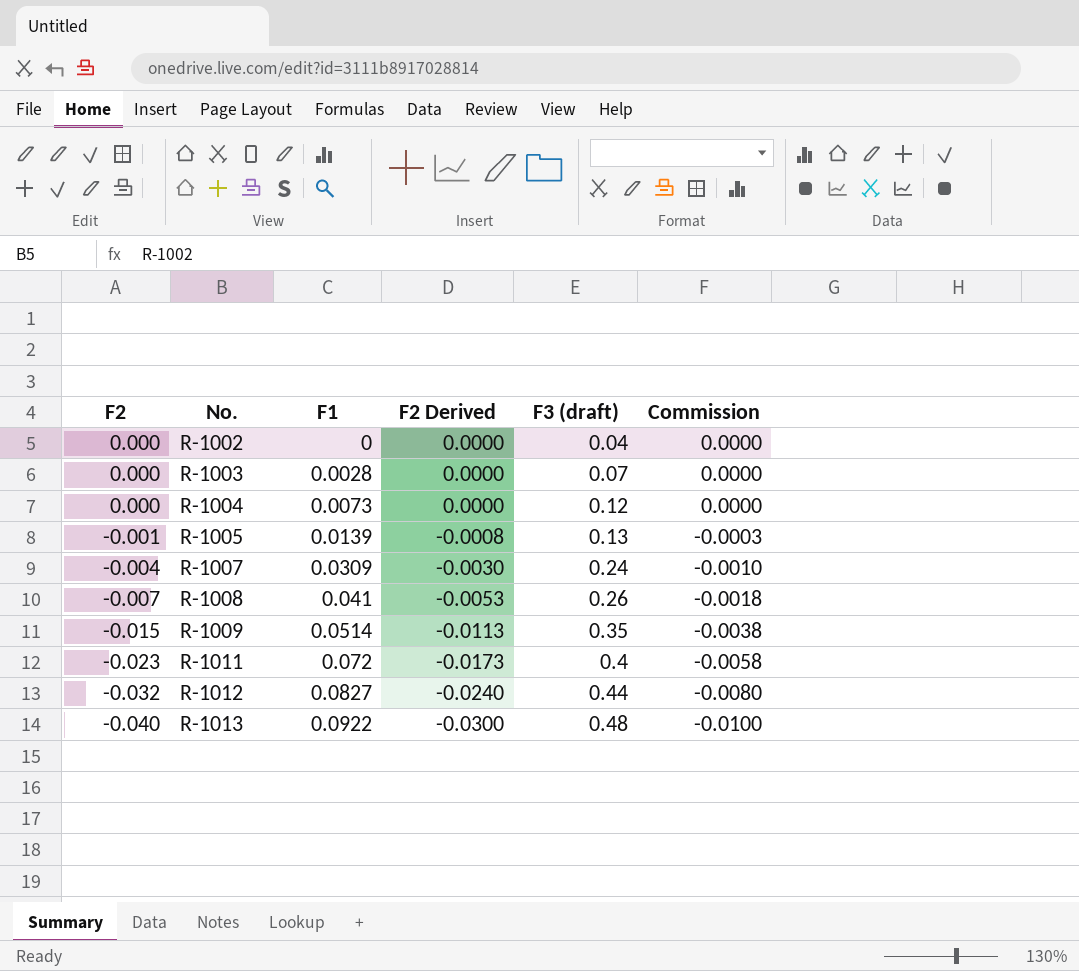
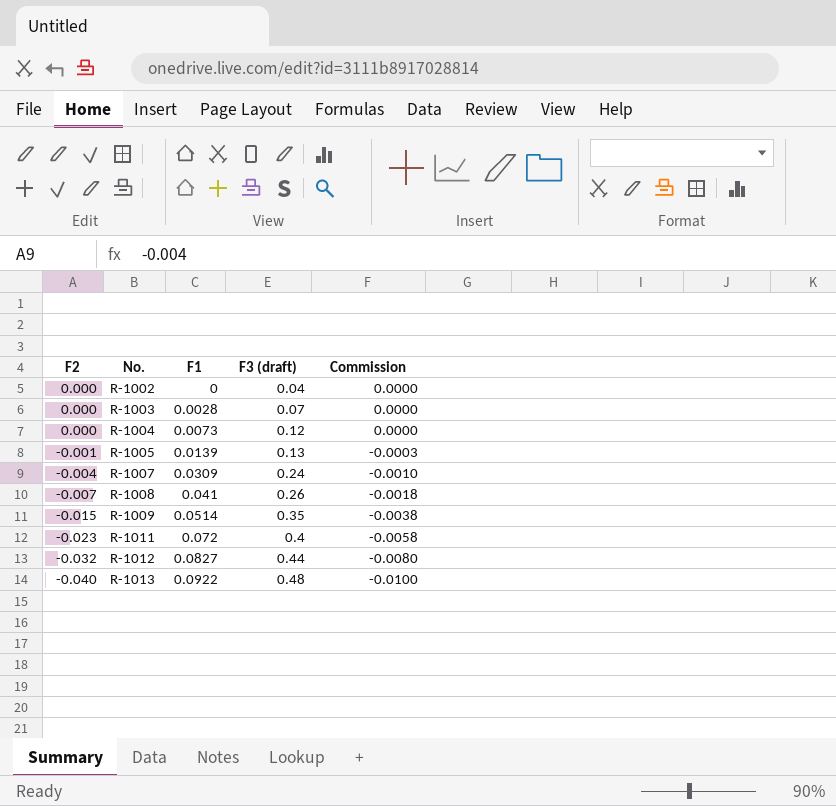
column F2 Derived | formula: [F2] * 0.75 -> none

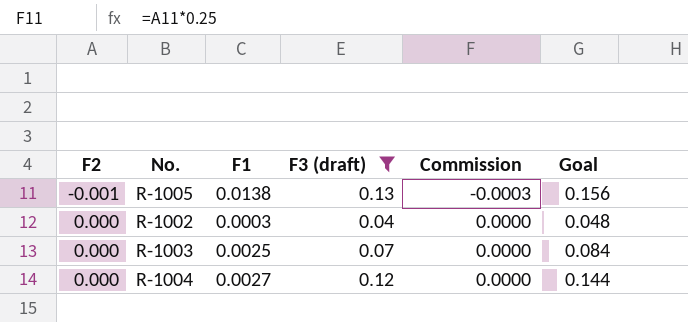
filter: none -> F3 (draft) <= 0.13
row order: F2 descending -> F2 ascending
column Goal | formula: none -> [F3 (draft)] * 1.2
R-1005 | F1: 0.0139 -> 0.0138
R-1002 | F1: 0 -> 0.0003
R-1003 | F1: 0.0028 -> 0.0025
R-1004 | F1: 0.0073 -> 0.0027

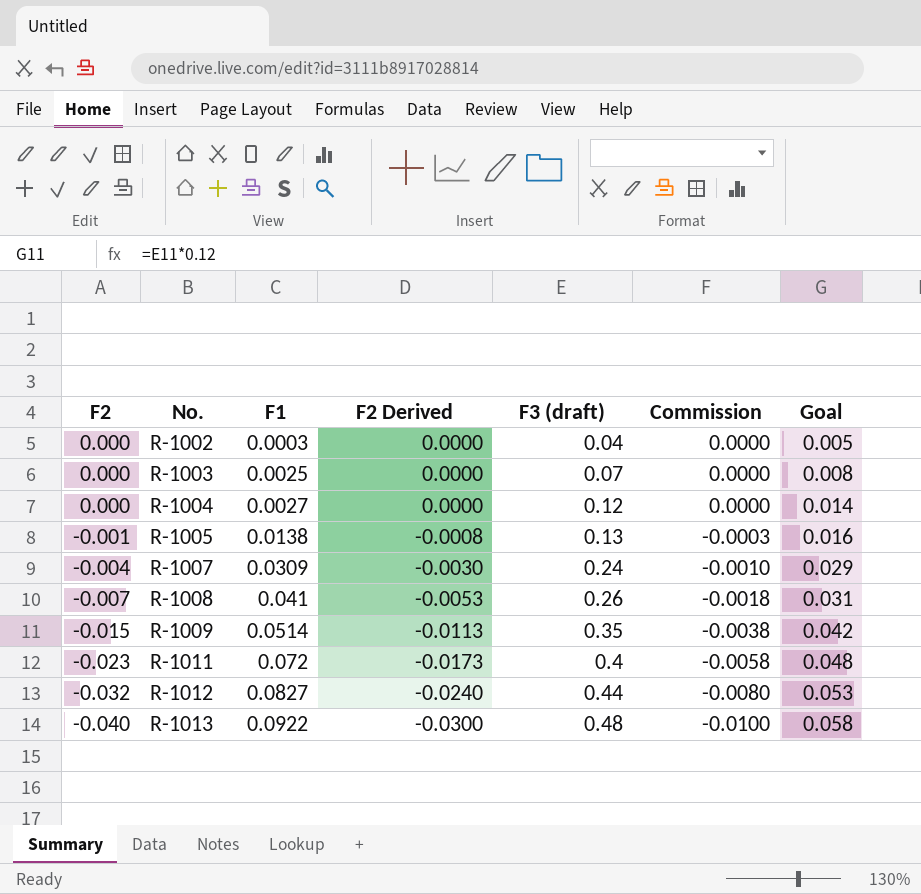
filter: F3 (draft) <= 0.13 -> none
row order: F2 ascending -> F2 descending
column F2 Derived | formula: none -> [F2] * 0.75
column Goal | formula: [F3 (draft)] * 1.2 -> [F3 (draft)] * 0.12

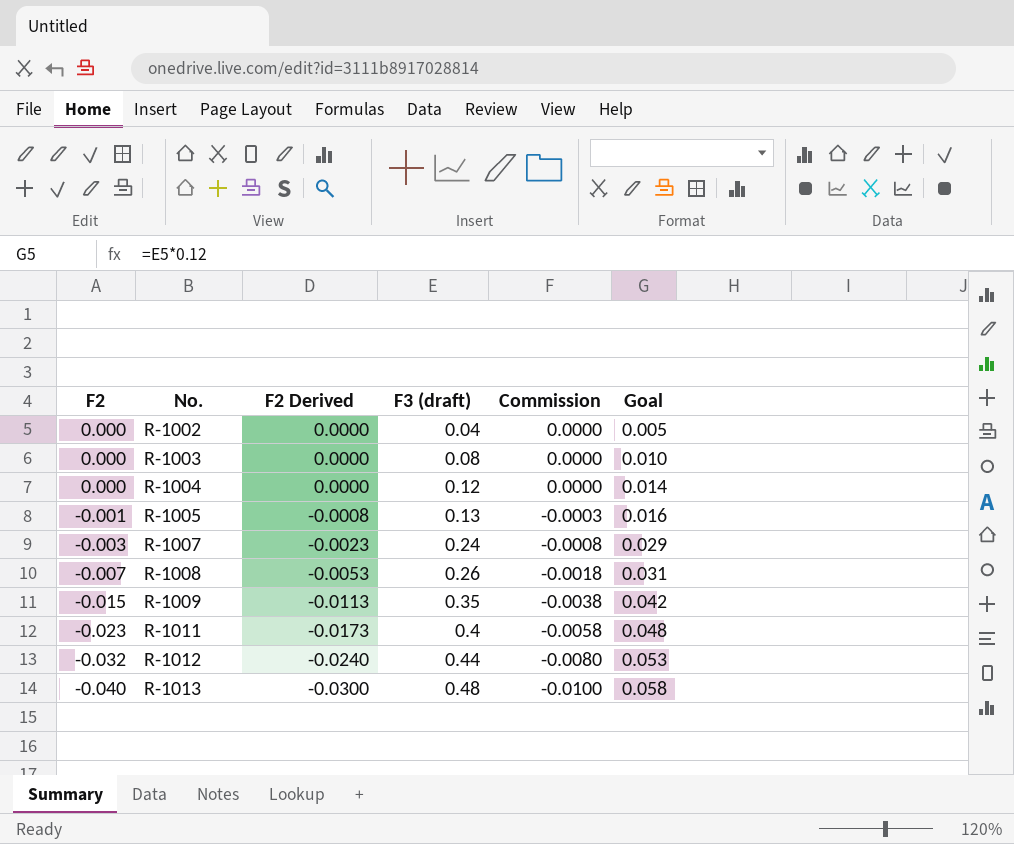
column F1 | position: 3 -> none
R-1003 | F3 (draft): 0.07 -> 0.08
R-1003 | Goal: 0.008 -> 0.010
R-1007 | F2: -0.004 -> -0.003
R-1007 | F2 Derived: -0.0030 -> -0.0023
R-1007 | Commission: -0.0010 -> -0.0008

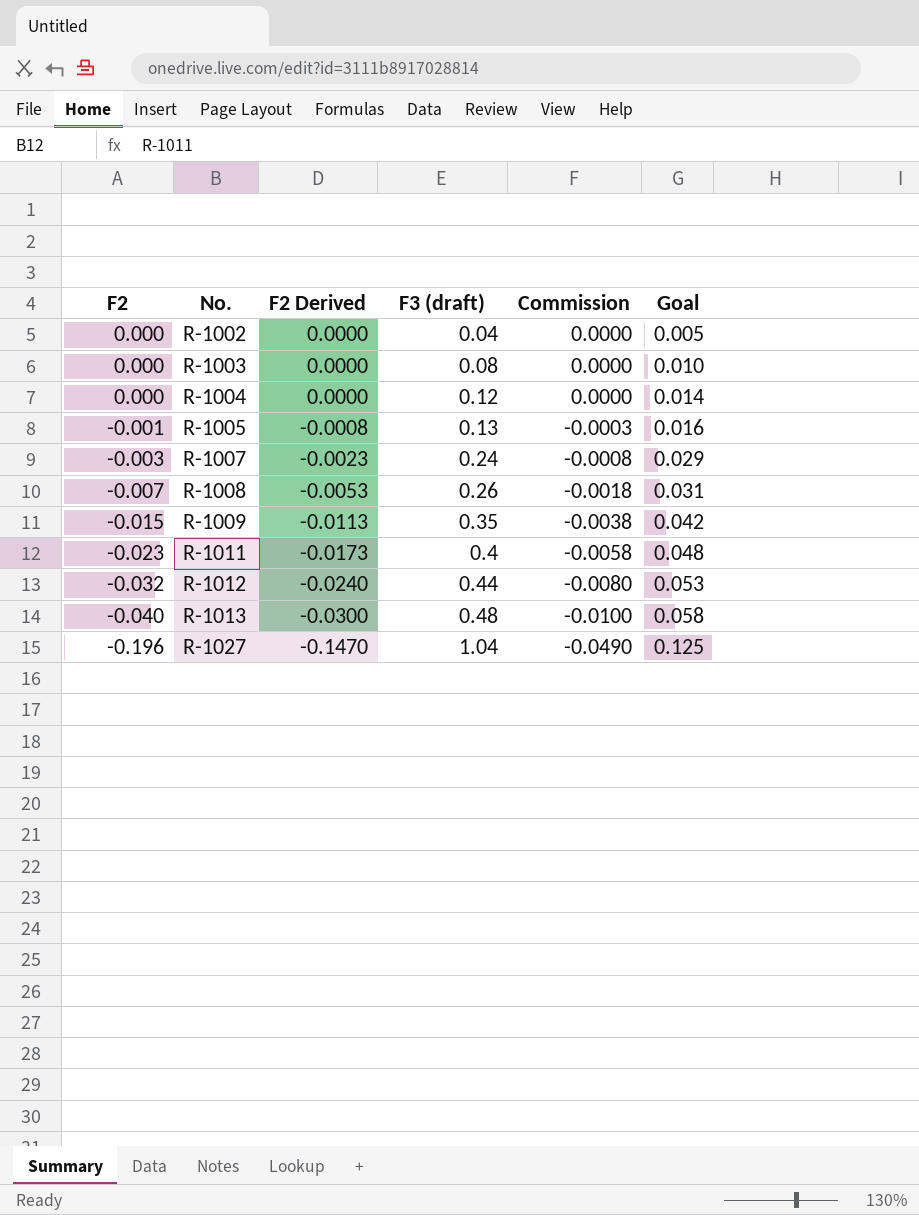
row R-1027: none -> -0.196 | -0.1470 | 1.04 | -0.0490 | 0.125

